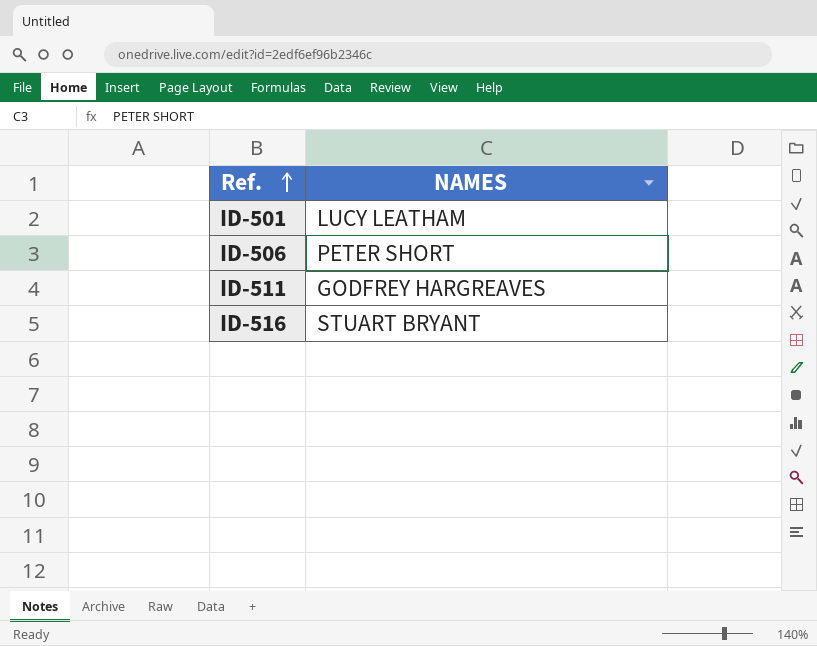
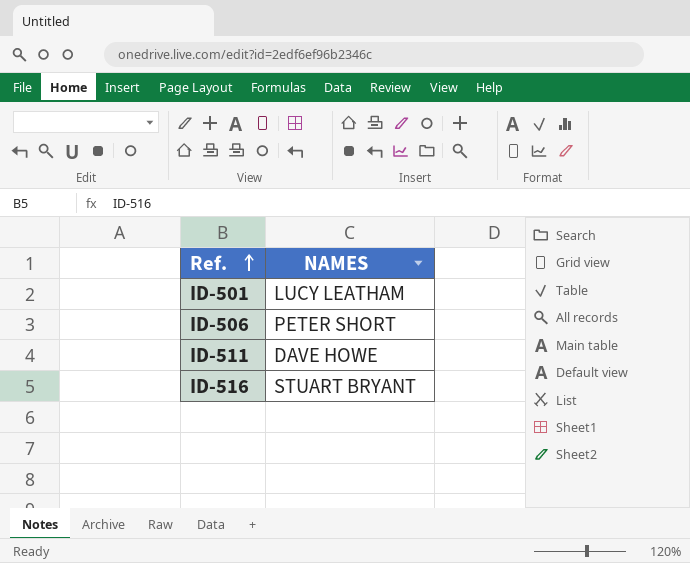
ID-511 | NAMES: GODFREY HARGREAVES -> DAVE HOWE

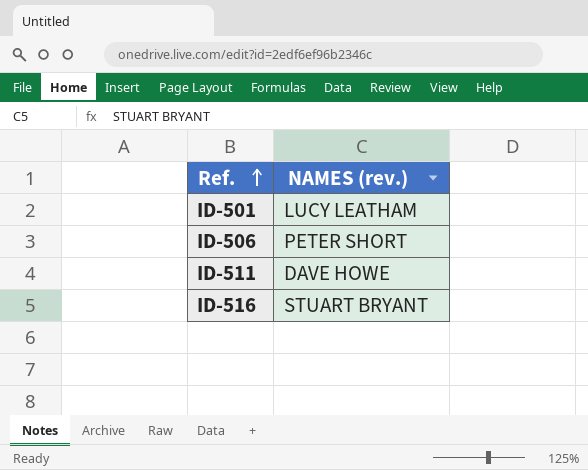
column name: NAMES -> NAMES (rev.)

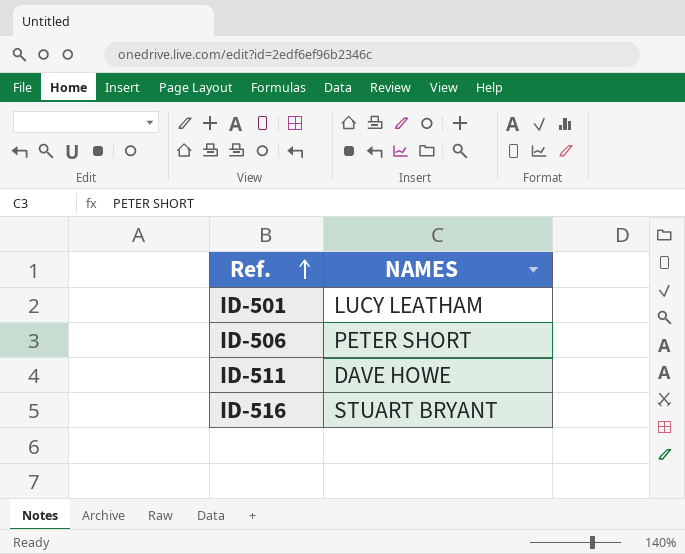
column name: NAMES (rev.) -> NAMES

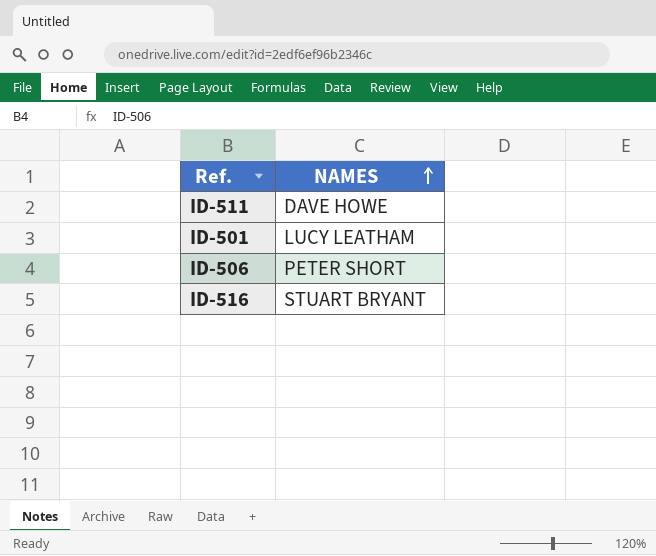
row order: Ref. ascending -> NAMES ascending

